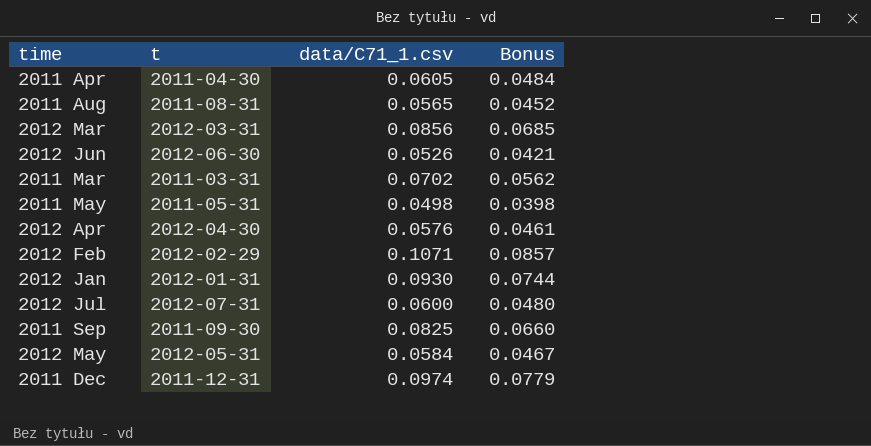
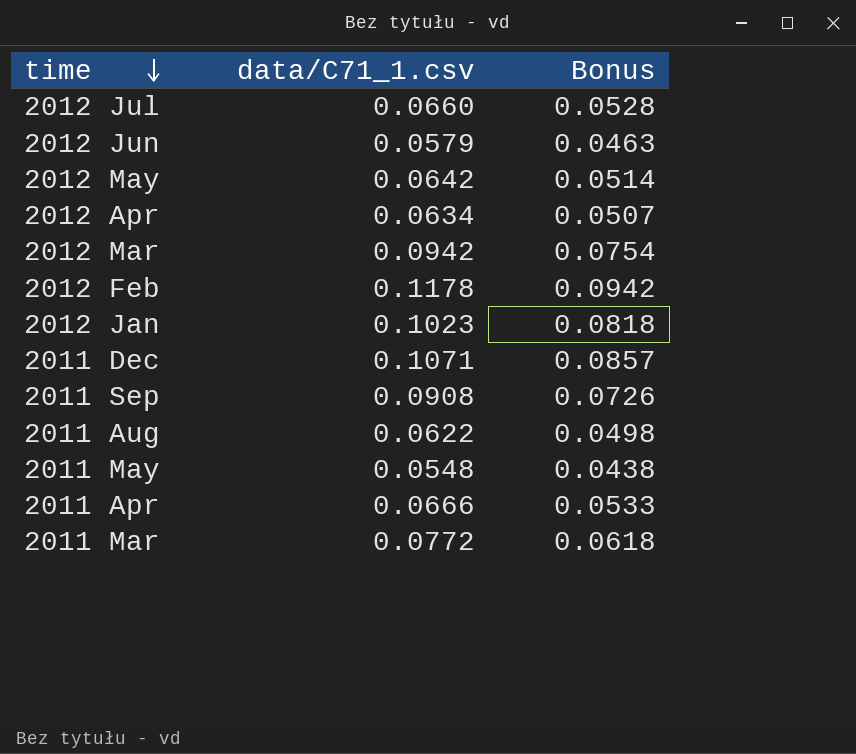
row order: none -> time descending
column t | position: 2 -> none
2012 Jul | data/C71_1.csv: 0.0600 -> 0.0660
2012 Jul | Bonus: 0.0480 -> 0.0528
2012 Jun | data/C71_1.csv: 0.0526 -> 0.0579
2012 Jun | Bonus: 0.0421 -> 0.0463
2012 May | data/C71_1.csv: 0.0584 -> 0.0642
2012 May | Bonus: 0.0467 -> 0.0514
2012 Apr | data/C71_1.csv: 0.0576 -> 0.0634
2012 Apr | Bonus: 0.0461 -> 0.0507
2012 Mar | data/C71_1.csv: 0.0856 -> 0.0942
2012 Mar | Bonus: 0.0685 -> 0.0754
2012 Feb | data/C71_1.csv: 0.1071 -> 0.1178
2012 Feb | Bonus: 0.0857 -> 0.0942
2012 Jan | data/C71_1.csv: 0.0930 -> 0.1023
2012 Jan | Bonus: 0.0744 -> 0.0818
2011 Dec | data/C71_1.csv: 0.0974 -> 0.1071
2011 Dec | Bonus: 0.0779 -> 0.0857
2011 Sep | data/C71_1.csv: 0.0825 -> 0.0908
2011 Sep | Bonus: 0.0660 -> 0.0726
2011 Aug | data/C71_1.csv: 0.0565 -> 0.0622
2011 Aug | Bonus: 0.0452 -> 0.0498
2011 May | data/C71_1.csv: 0.0498 -> 0.0548
2011 May | Bonus: 0.0398 -> 0.0438
2011 Apr | data/C71_1.csv: 0.0605 -> 0.0666
2011 Apr | Bonus: 0.0484 -> 0.0533
2011 Mar | data/C71_1.csv: 0.0702 -> 0.0772
2011 Mar | Bonus: 0.0562 -> 0.0618

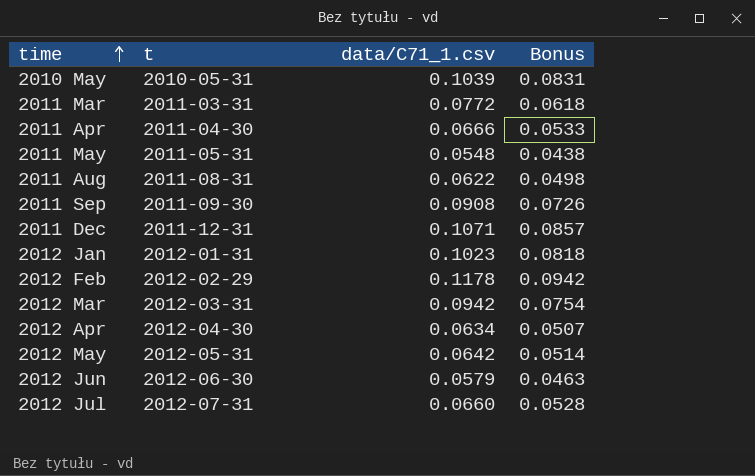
row order: time descending -> time ascending
column t | position: none -> 2
row 2010 May: none -> 2010-05-31 | 0.1039 | 0.0831

